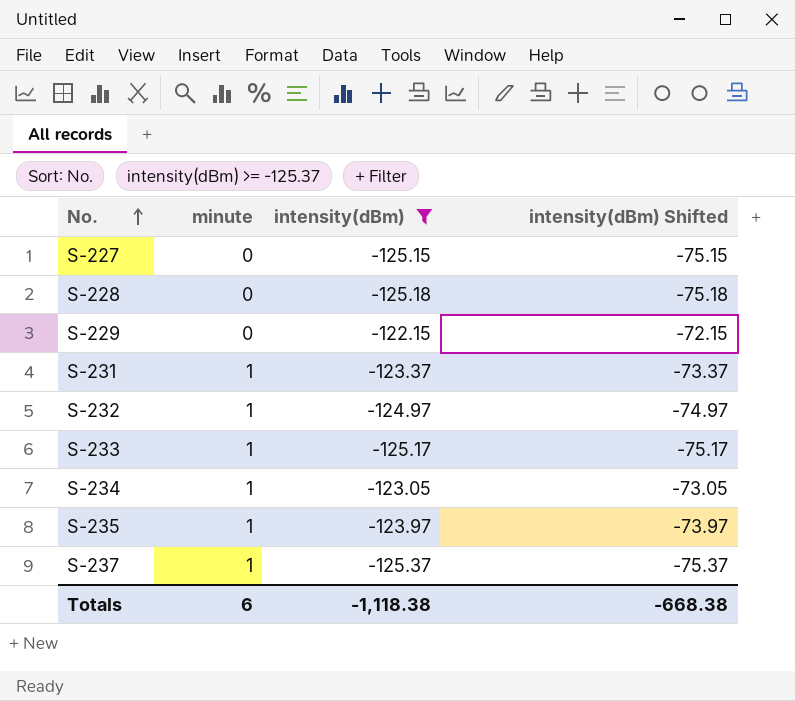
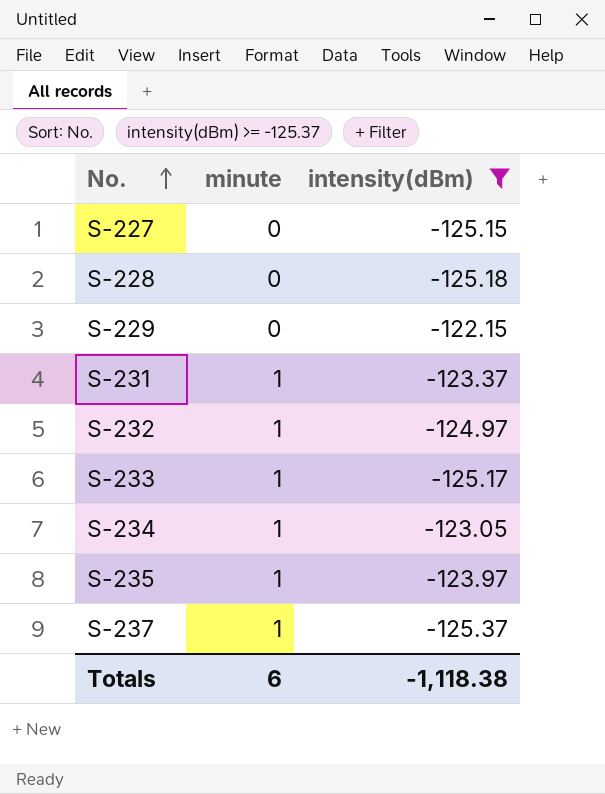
column intensity(dBm) Shifted | formula: [intensity(dBm)] + 50 -> none

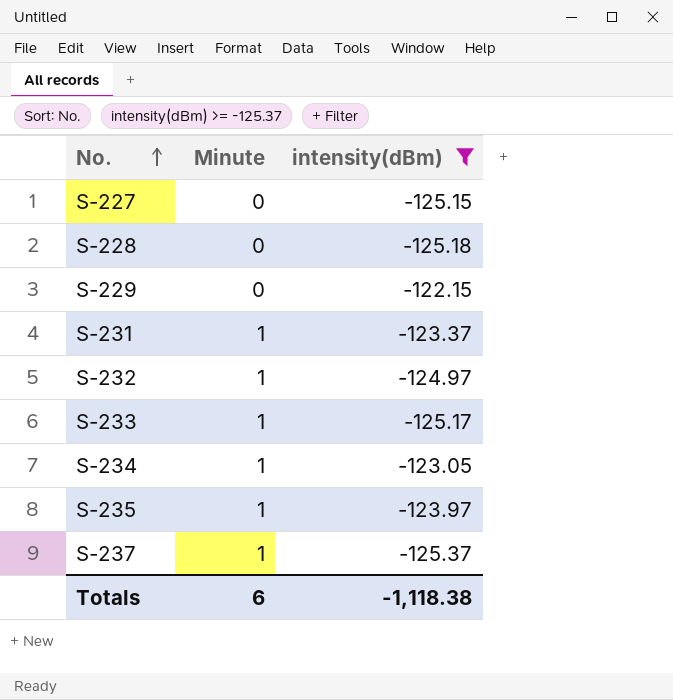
column name: minute -> Minute

